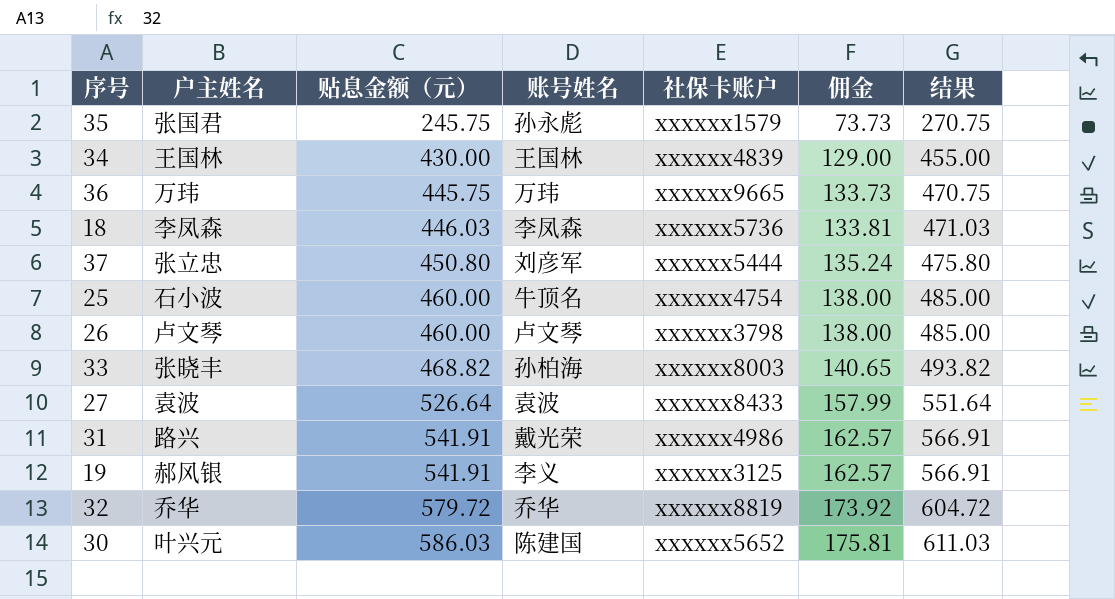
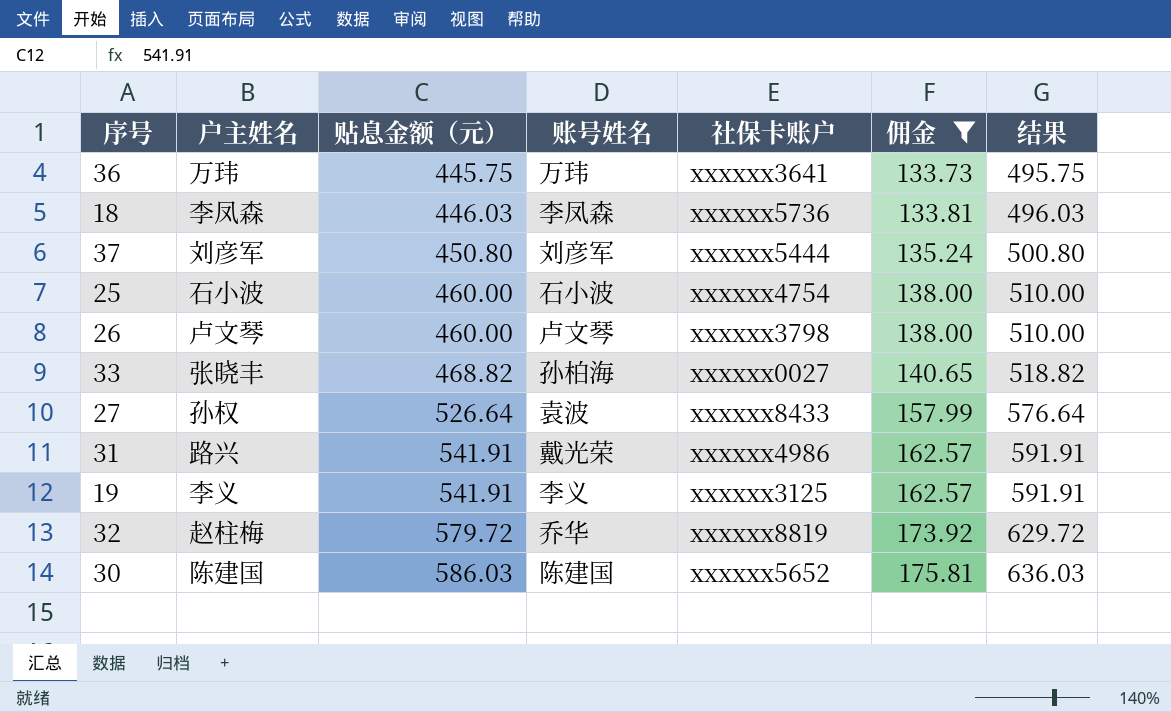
filter: none -> 佣金 >= 133.73
column 结果 | formula: [贴息金额（元）] + 25 -> [贴息金额（元）] + 50
36 | 社保卡账户: xxxxxx9665 -> xxxxxx3641
37 | 户主姓名: 张立忠 -> 刘彦军
25 | 账号姓名: 牛顶名 -> 石小波
33 | 社保卡账户: xxxxxx8003 -> xxxxxx0027
27 | 户主姓名: 袁波 -> 孙权
19 | 户主姓名: 郝风银 -> 李义
32 | 户主姓名: 乔华 -> 赵柱梅
30 | 户主姓名: 叶兴元 -> 陈建国

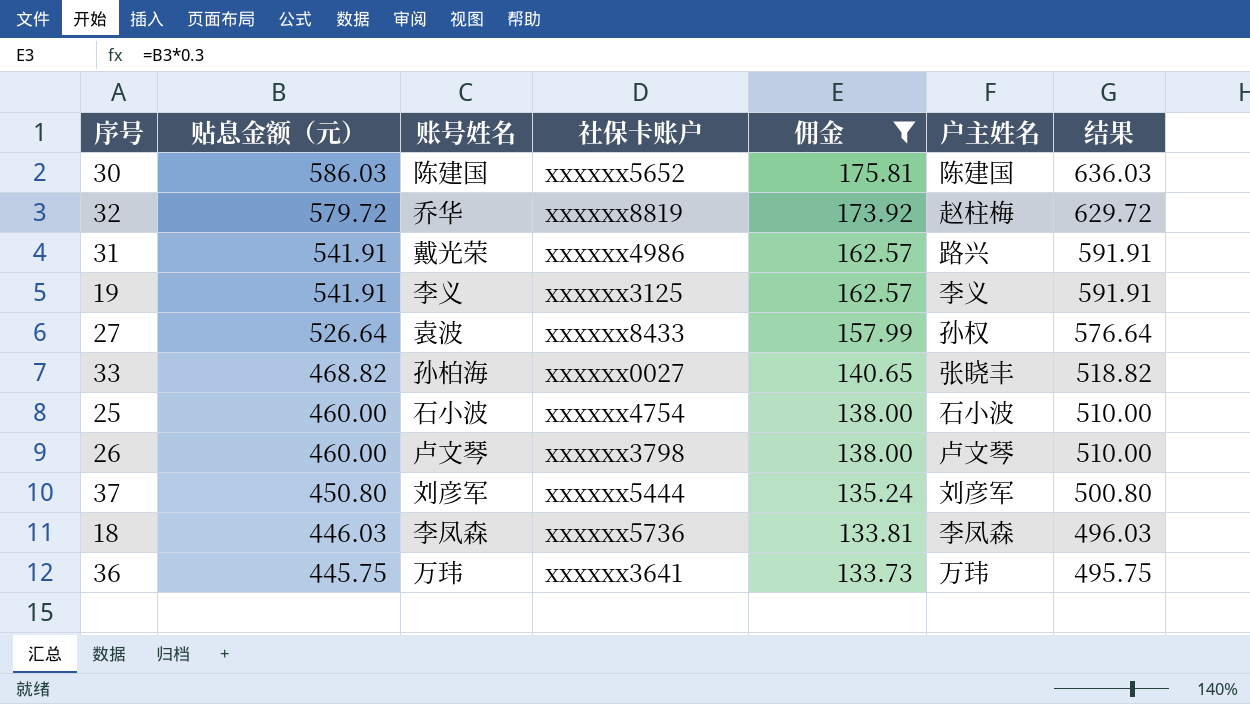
row order: 贴息金额（元） ascending -> 贴息金额（元） descending
column 户主姓名 | position: 2 -> 6

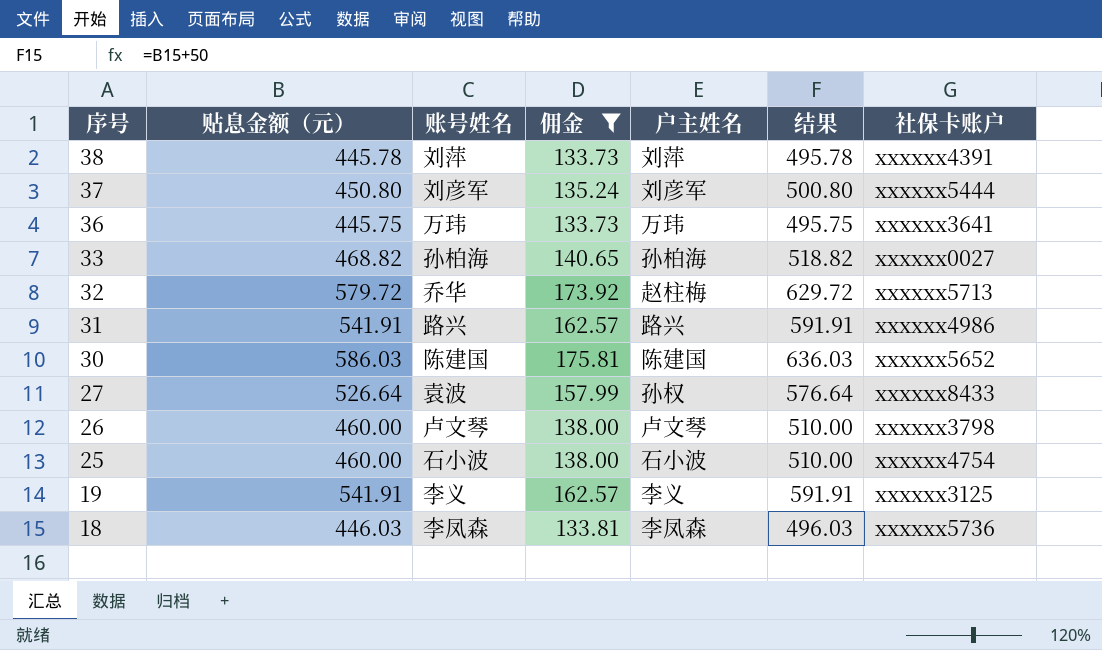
row order: 贴息金额（元） descending -> 序号 descending
column 社保卡账户 | position: 4 -> 7
row 38: none -> 445.78 | 刘萍 | 133.73 | 刘萍 | 495.78 | xxxxxx4391
33 | 户主姓名: 张晓丰 -> 孙柏海
32 | 社保卡账户: xxxxxx8819 -> xxxxxx5713
31 | 账号姓名: 戴光荣 -> 路兴

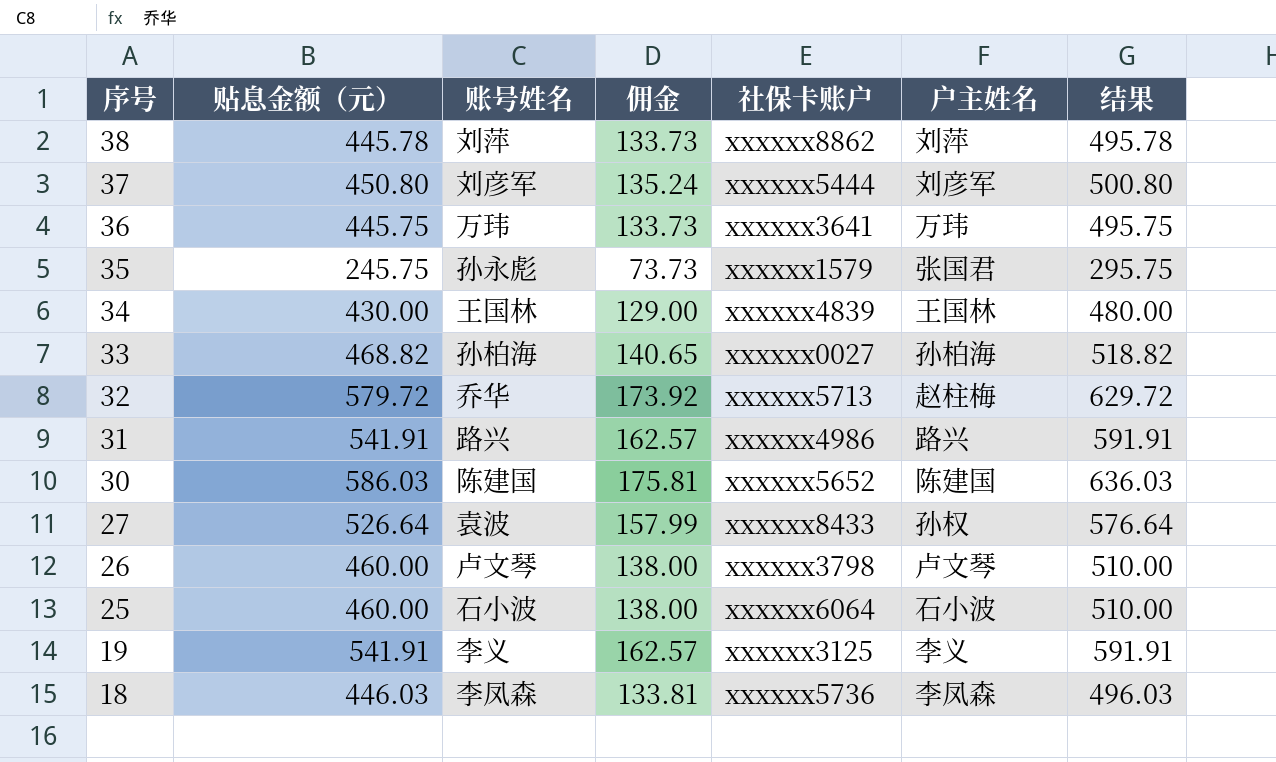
filter: 佣金 >= 133.73 -> none
column 社保卡账户 | position: 7 -> 5
38 | 社保卡账户: xxxxxx4391 -> xxxxxx8862
25 | 社保卡账户: xxxxxx4754 -> xxxxxx6064

